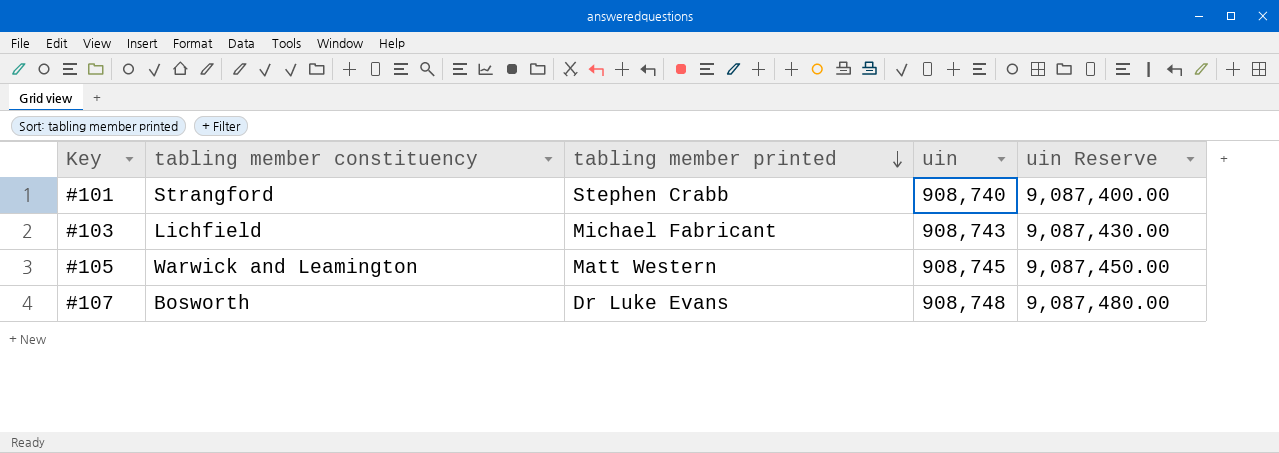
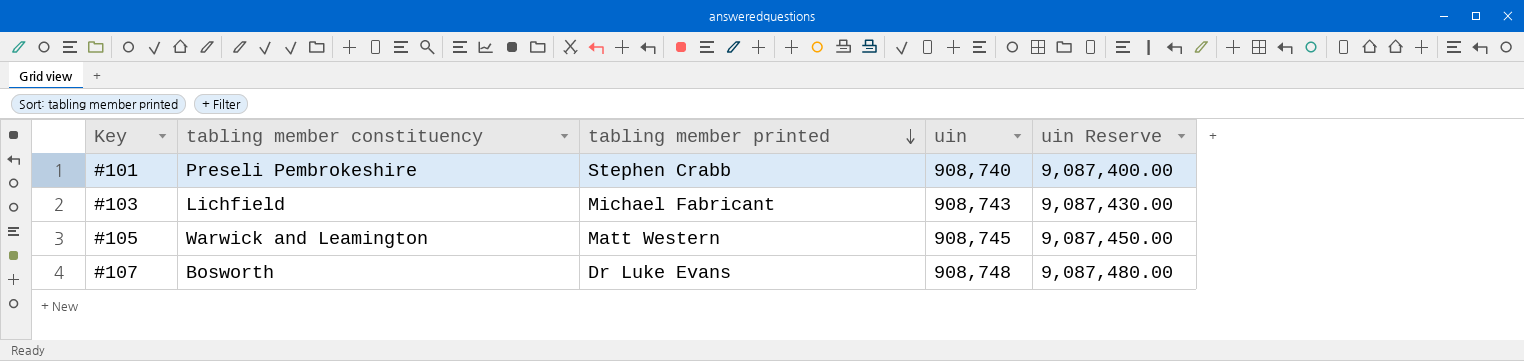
#101 | tabling member constituency: Strangford -> Preseli Pembrokeshire

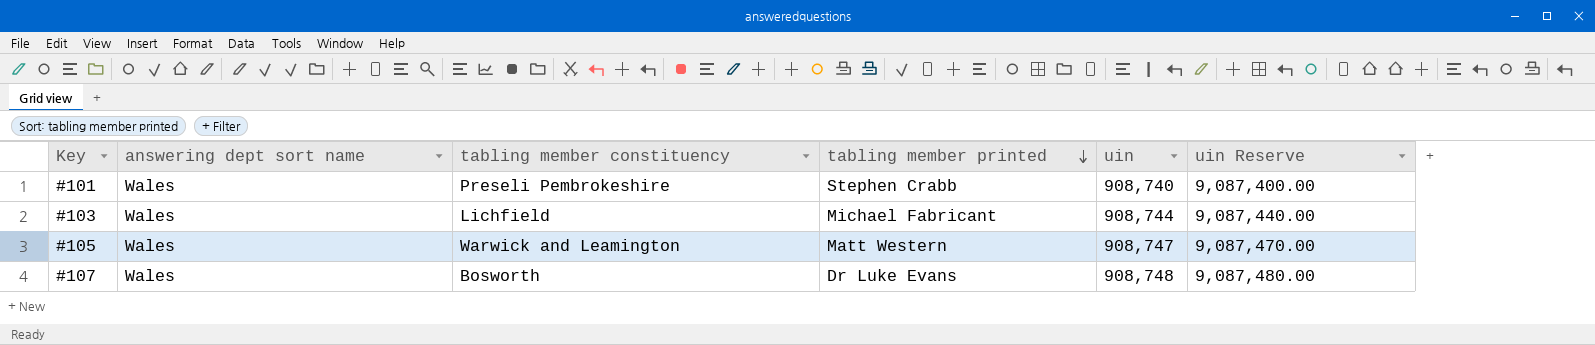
column answering dept sort name | position: none -> 2
#103 | uin: 908,743 -> 908,744
#103 | uin Reserve: 9,087,430.00 -> 9,087,440.00
#105 | uin: 908,745 -> 908,747
#105 | uin Reserve: 9,087,450.00 -> 9,087,470.00

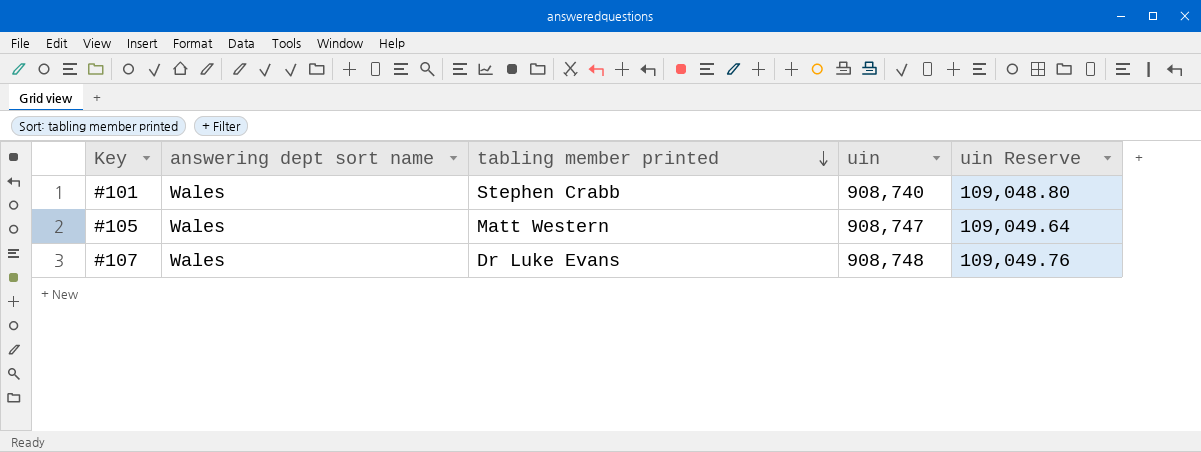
column tabling member constituency | position: 3 -> none
column uin Reserve | formula: [uin] * 10 -> [uin] * 0.12
row #103: Wales | Lichfield | Michael Fabricant | 908,744 | 9,087,440.00 -> none

